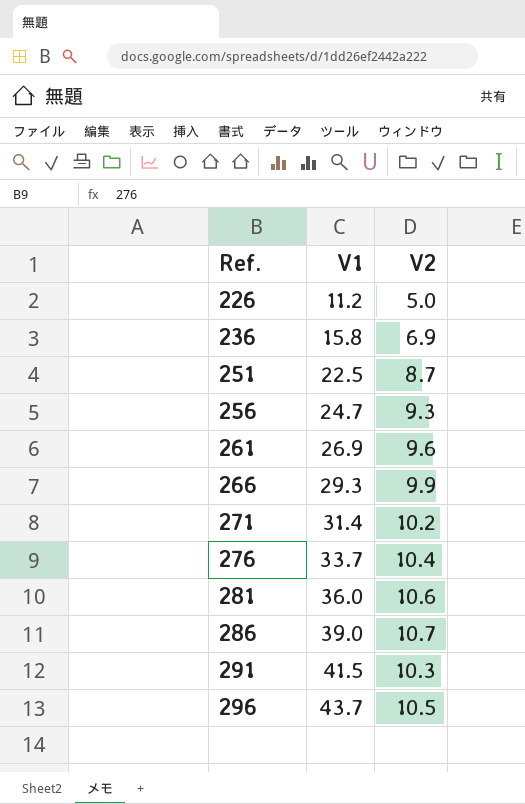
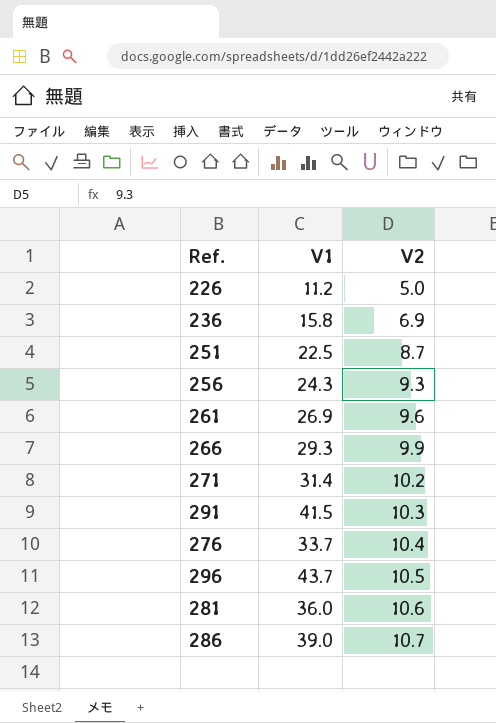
row order: Ref. ascending -> V2 ascending
256 | V1: 24.7 -> 24.3

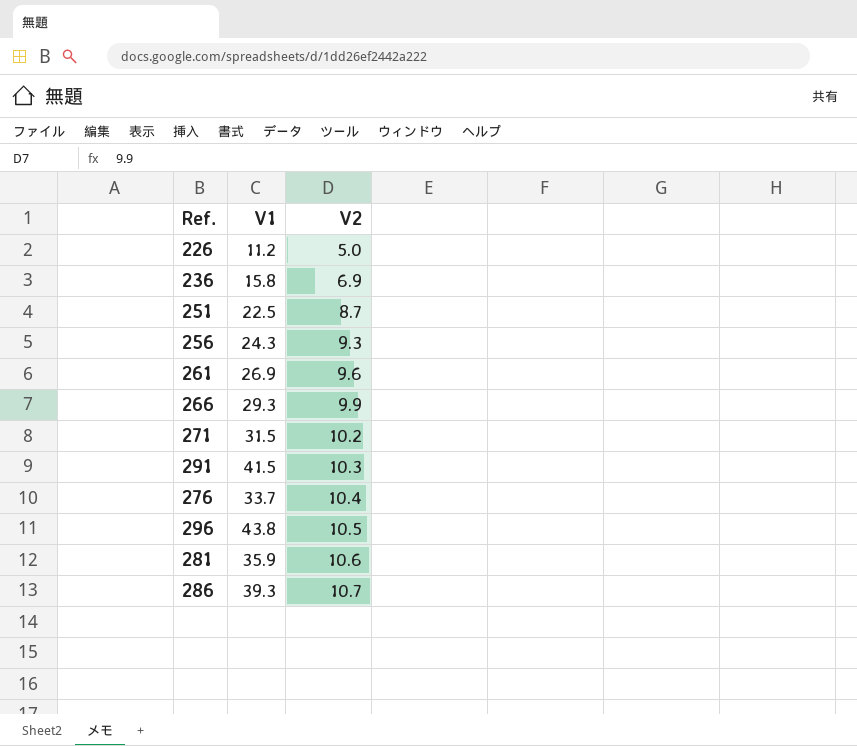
271 | V1: 31.4 -> 31.5
296 | V1: 43.7 -> 43.8
281 | V1: 36.0 -> 35.9
286 | V1: 39.0 -> 39.3

